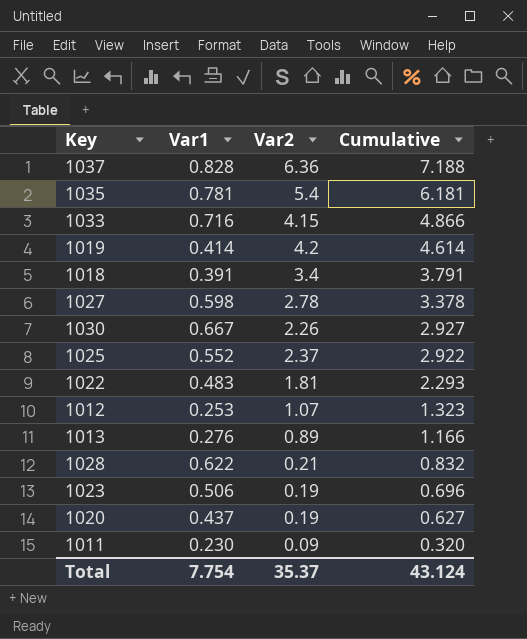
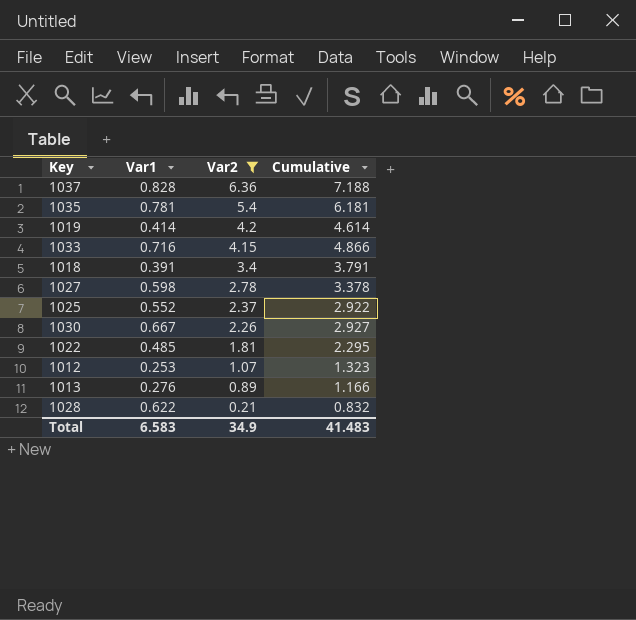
filter: none -> Var2 >= 0.21
row order: Cumulative descending -> Var2 descending
1022 | Var1: 0.483 -> 0.485
1022 | Cumulative: 2.293 -> 2.295
Total | Var1: 7.754 -> 6.583
Total | Var2: 35.37 -> 34.9
Total | Cumulative: 43.124 -> 41.483

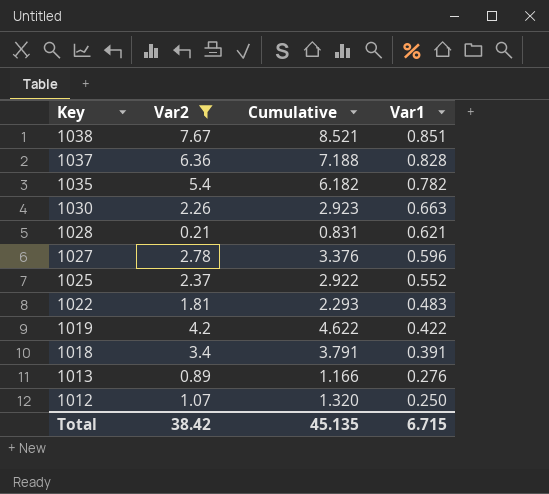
row order: Var2 descending -> Key descending
column Var1 | position: 2 -> 4
row 1033: 0.716 | 4.15 | 4.866 -> none
row 1038: none -> 7.67 | 8.521 | 0.851
1035 | Cumulative: 6.181 -> 6.182
1035 | Var1: 0.781 -> 0.782
1030 | Cumulative: 2.927 -> 2.923
1030 | Var1: 0.667 -> 0.663
1028 | Cumulative: 0.832 -> 0.831
1028 | Var1: 0.622 -> 0.621
1027 | Cumulative: 3.378 -> 3.376
1027 | Var1: 0.598 -> 0.596
1022 | Cumulative: 2.295 -> 2.293
1022 | Var1: 0.485 -> 0.483
1019 | Cumulative: 4.614 -> 4.622
1019 | Var1: 0.414 -> 0.422
1012 | Cumulative: 1.323 -> 1.320
1012 | Var1: 0.253 -> 0.250
Total | Var2: 34.9 -> 38.42
Total | Cumulative: 41.483 -> 45.135
Total | Var1: 6.583 -> 6.715

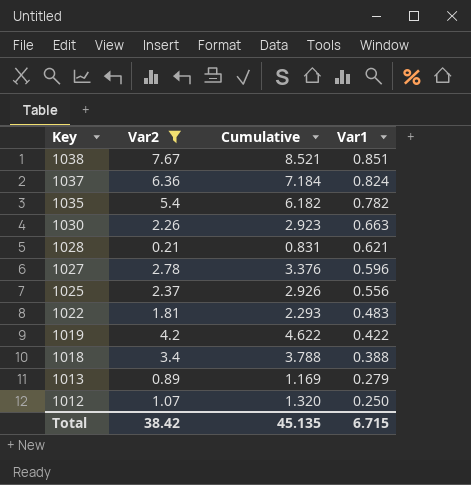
1037 | Cumulative: 7.188 -> 7.184
1037 | Var1: 0.828 -> 0.824
1025 | Cumulative: 2.922 -> 2.926
1025 | Var1: 0.552 -> 0.556
1018 | Cumulative: 3.791 -> 3.788
1018 | Var1: 0.391 -> 0.388
1013 | Cumulative: 1.166 -> 1.169
1013 | Var1: 0.276 -> 0.279

